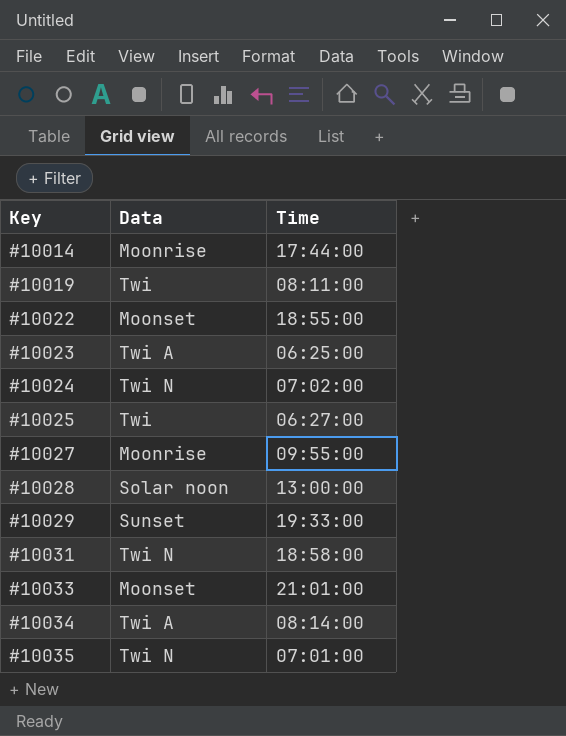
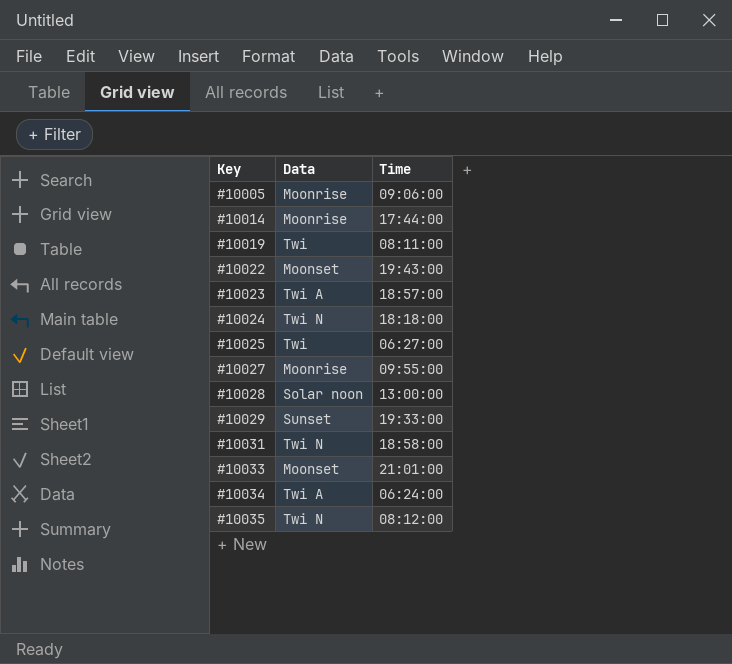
row #10005: none -> Moonrise | 09:06:00
#10022 | Time: 18:55:00 -> 19:43:00
#10023 | Time: 06:25:00 -> 18:57:00
#10024 | Time: 07:02:00 -> 18:18:00
#10034 | Time: 08:14:00 -> 06:24:00
#10035 | Time: 07:01:00 -> 08:12:00

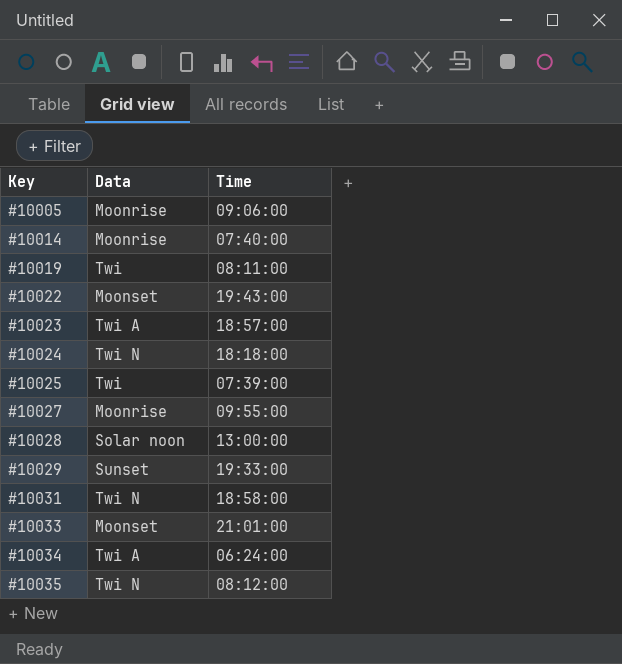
#10014 | Time: 17:44:00 -> 07:40:00
#10025 | Time: 06:27:00 -> 07:39:00

